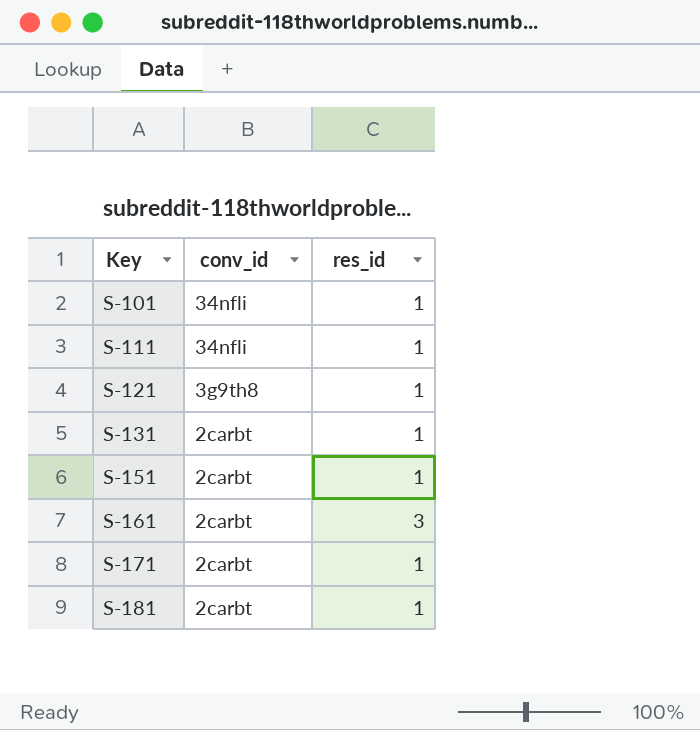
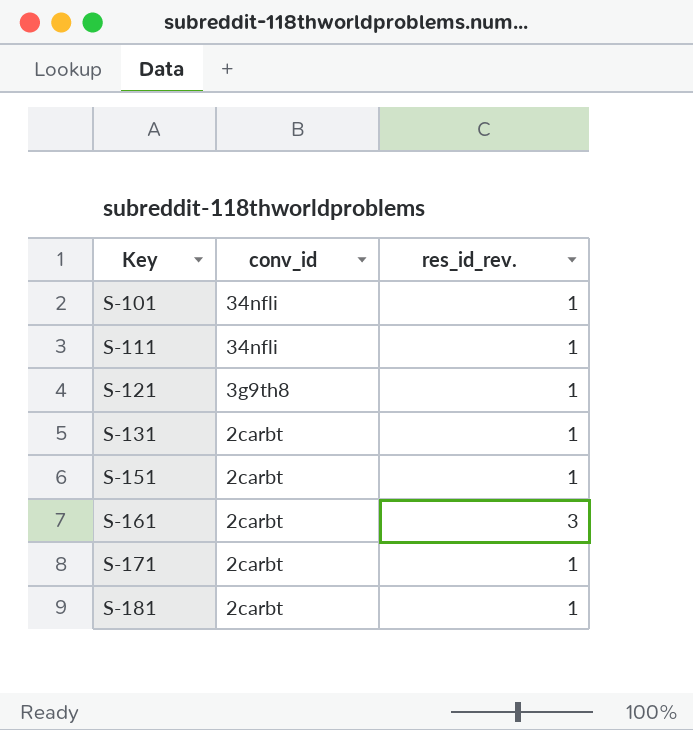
column name: res_id -> res_id_rev.

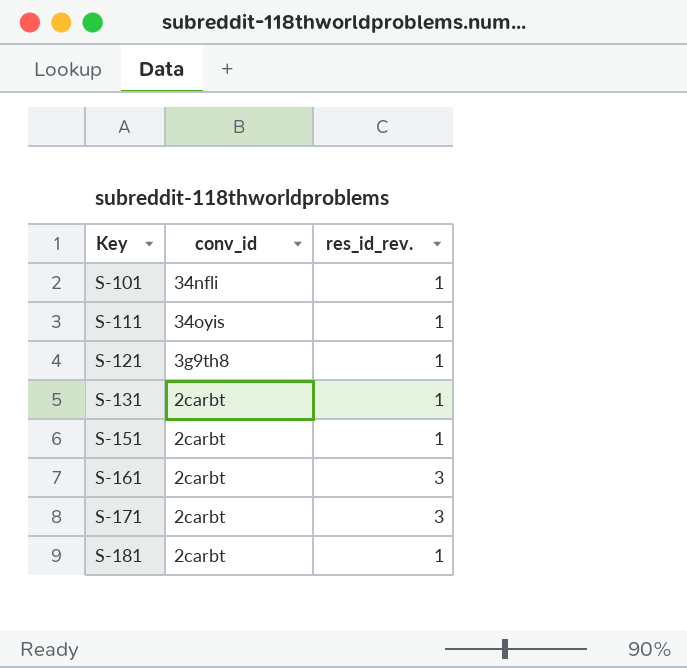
S-111 | conv_id: 34nfli -> 34oyis
S-171 | res_id_rev.: 1 -> 3

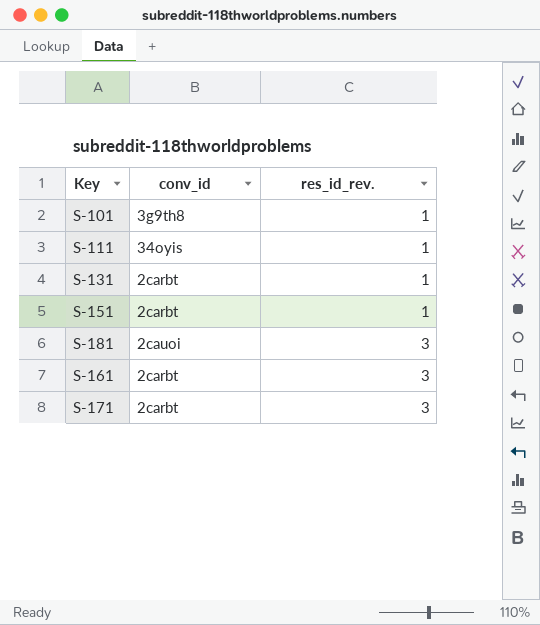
row order: Key ascending -> res_id_rev. ascending
row S-121: 3g9th8 | 1 -> none
S-101 | conv_id: 34nfli -> 3g9th8
S-181 | conv_id: 2carbt -> 2cauoi
S-181 | res_id_rev.: 1 -> 3

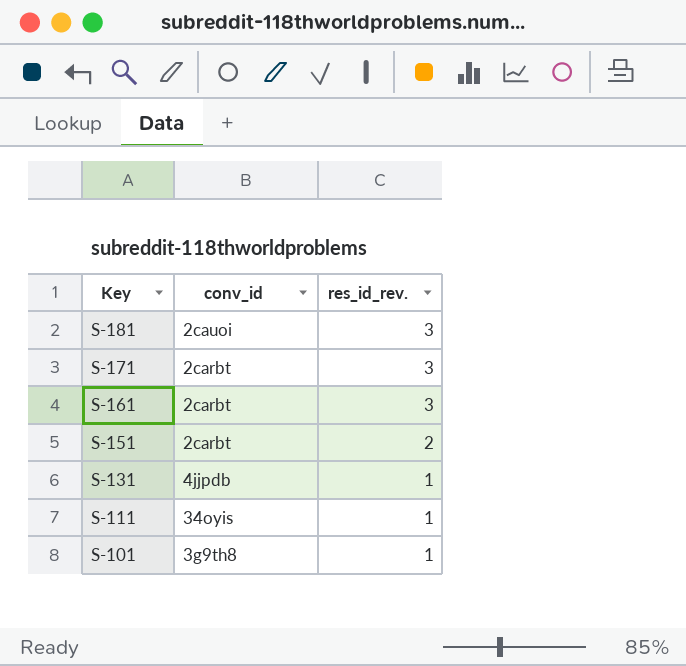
row order: res_id_rev. ascending -> Key descending
S-151 | res_id_rev.: 1 -> 2
S-131 | conv_id: 2carbt -> 4jjpdb

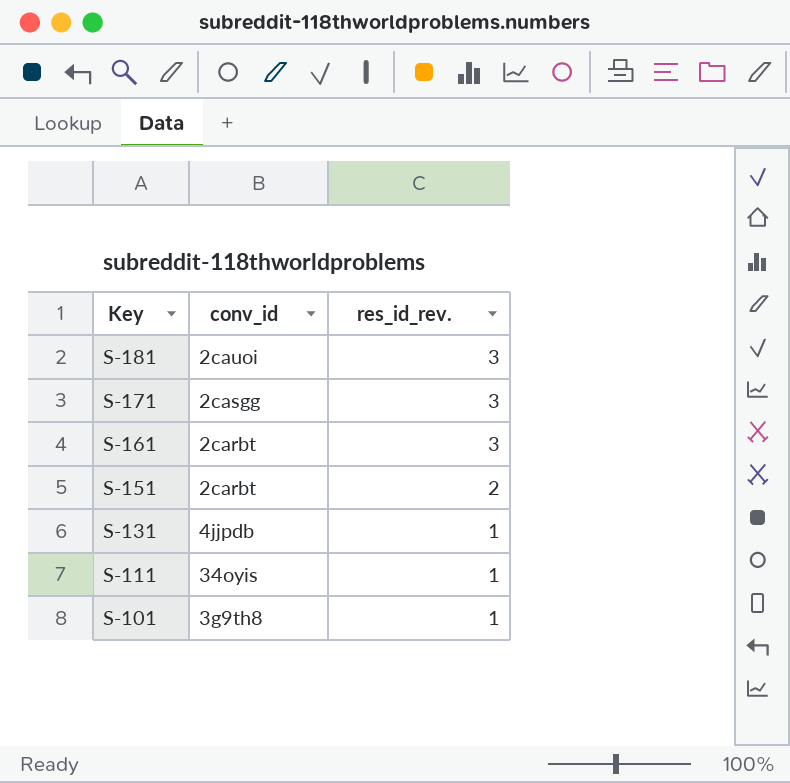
S-171 | conv_id: 2carbt -> 2casgg

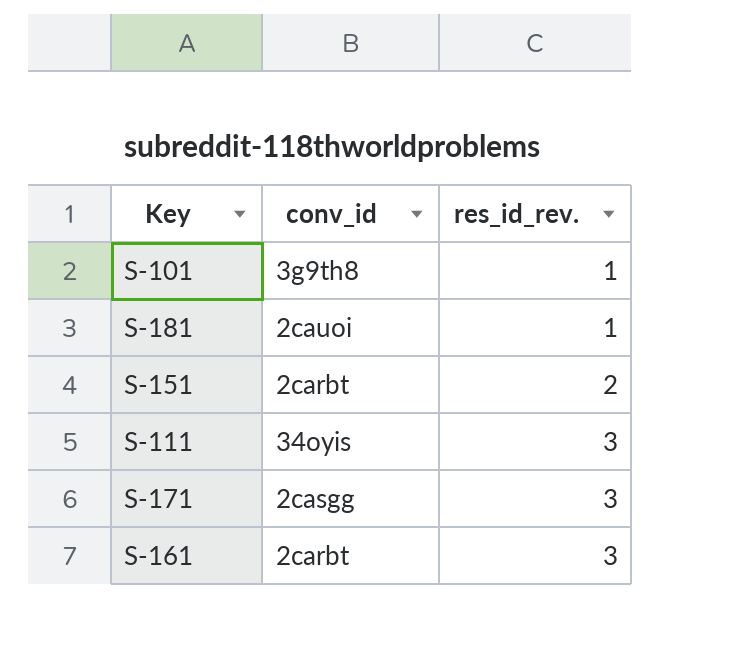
row order: Key descending -> res_id_rev. ascending
row S-131: 4jjpdb | 1 -> none
S-181 | res_id_rev.: 3 -> 1
S-111 | res_id_rev.: 1 -> 3

